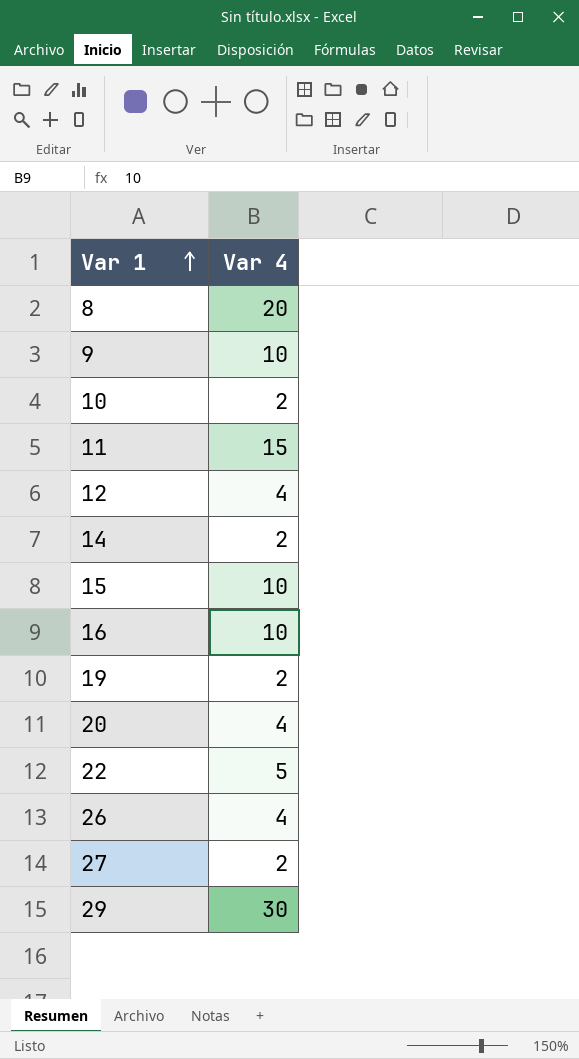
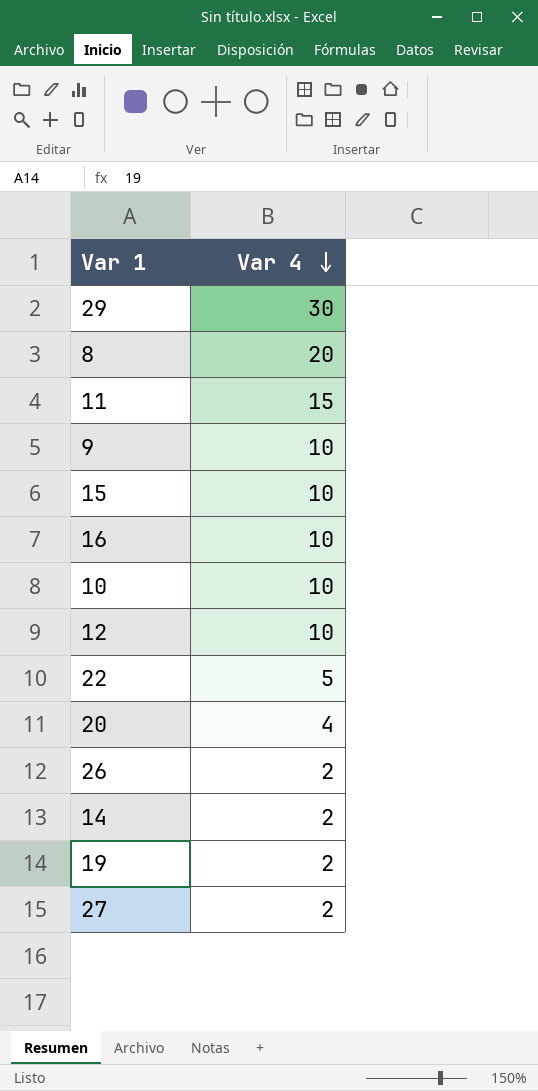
row order: Var 1 ascending -> Var 4 descending
10 | Var 4: 2 -> 10
12 | Var 4: 4 -> 10
26 | Var 4: 4 -> 2

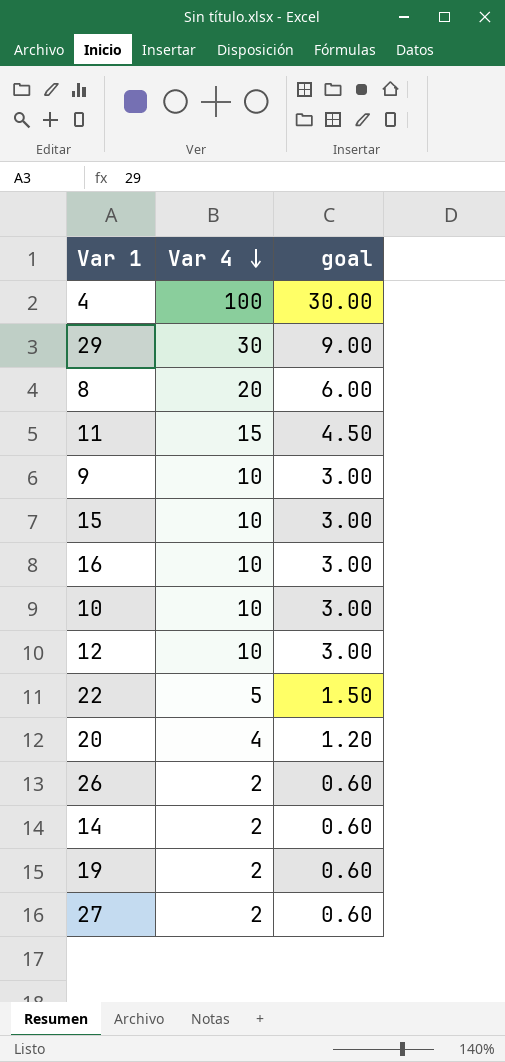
column goal | formula: none -> [Var 4] * 0.3
row 4: none -> 100 | 30.00

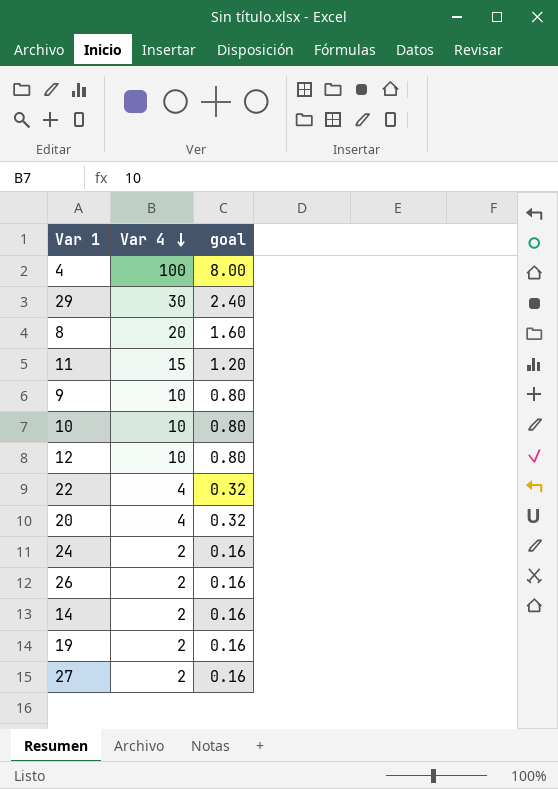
column goal | formula: [Var 4] * 0.3 -> [Var 4] * 0.08
row 15: 10 | 3.00 -> none
row 16: 10 | 3.00 -> none
22 | Var 4: 5 -> 4
row 24: none -> 2 | 0.16

